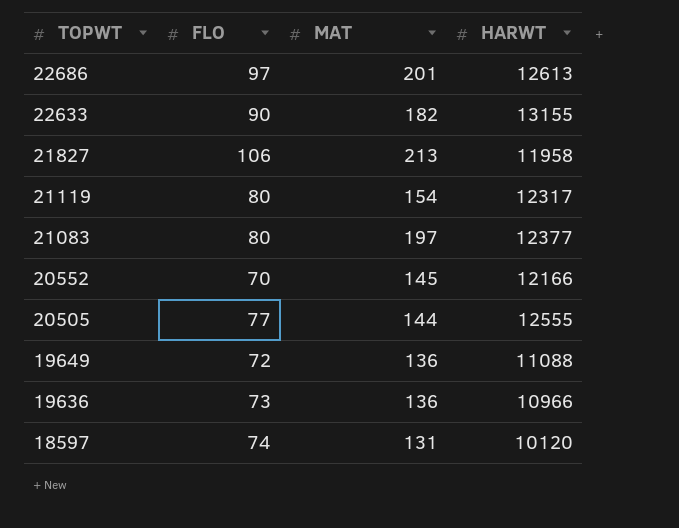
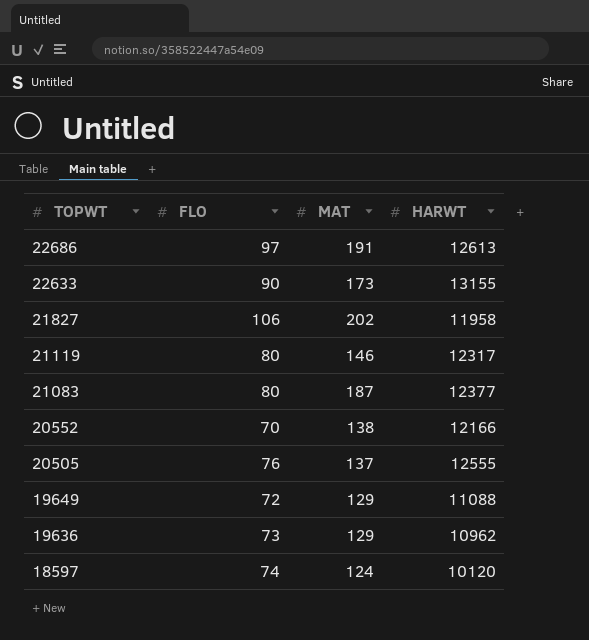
22686 | MAT: 201 -> 191
22633 | MAT: 182 -> 173
21827 | MAT: 213 -> 202
21119 | MAT: 154 -> 146
21083 | MAT: 197 -> 187
20552 | MAT: 145 -> 138
20505 | FLO: 77 -> 76
20505 | MAT: 144 -> 137
19649 | MAT: 136 -> 129
19636 | MAT: 136 -> 129
19636 | HARWT: 10966 -> 10962
18597 | MAT: 131 -> 124

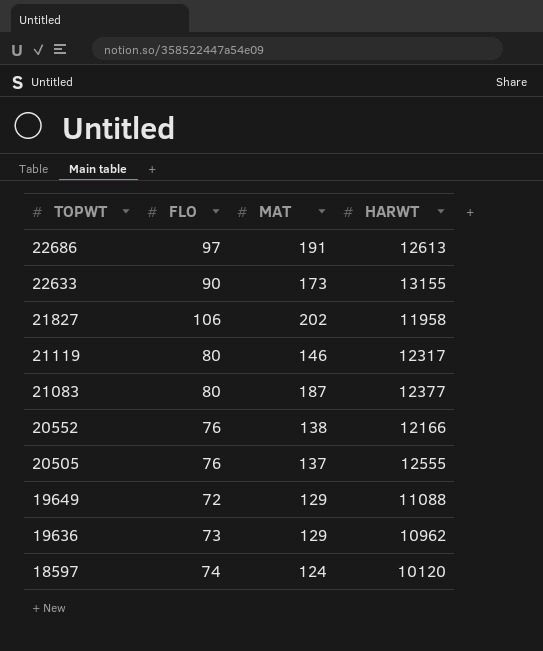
20552 | FLO: 70 -> 76

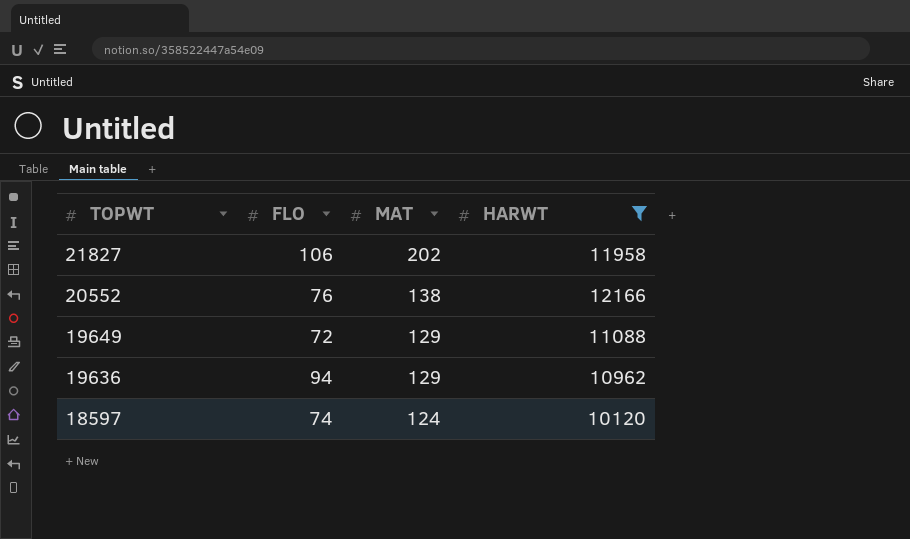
filter: none -> HARWT <= 12166
19636 | FLO: 73 -> 94

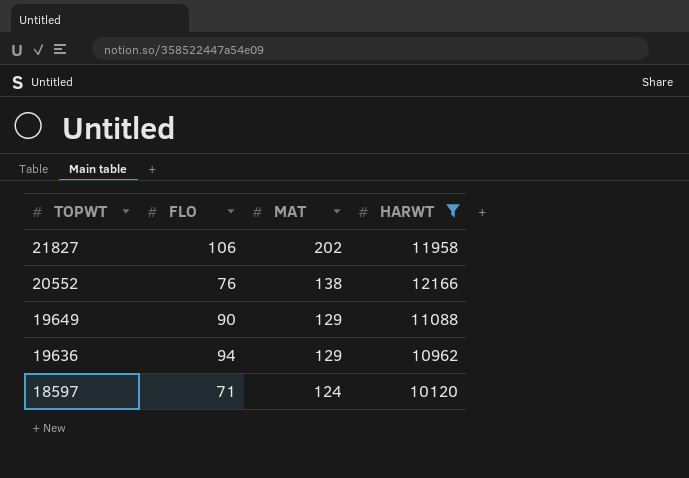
19649 | FLO: 72 -> 90
18597 | FLO: 74 -> 71

